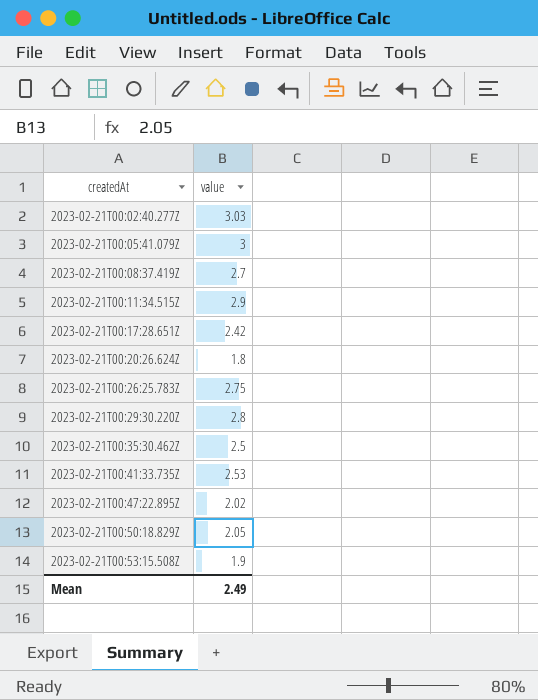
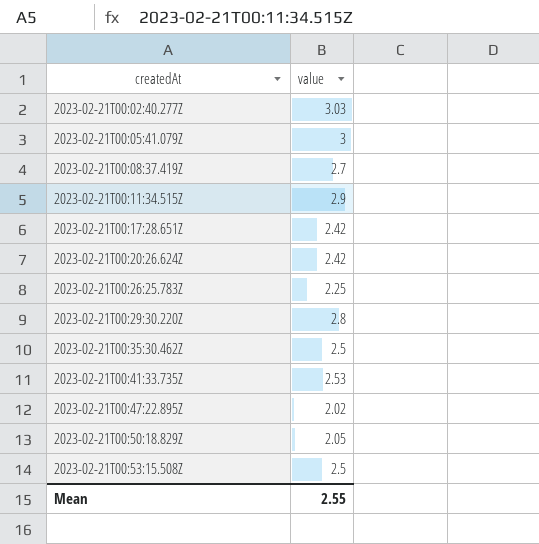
2023-02-21T00:20:26.624Z | value: 1.8 -> 2.42
2023-02-21T00:26:25.783Z | value: 2.75 -> 2.25
2023-02-21T00:53:15.508Z | value: 1.9 -> 2.5
Mean | value: 2.49 -> 2.55

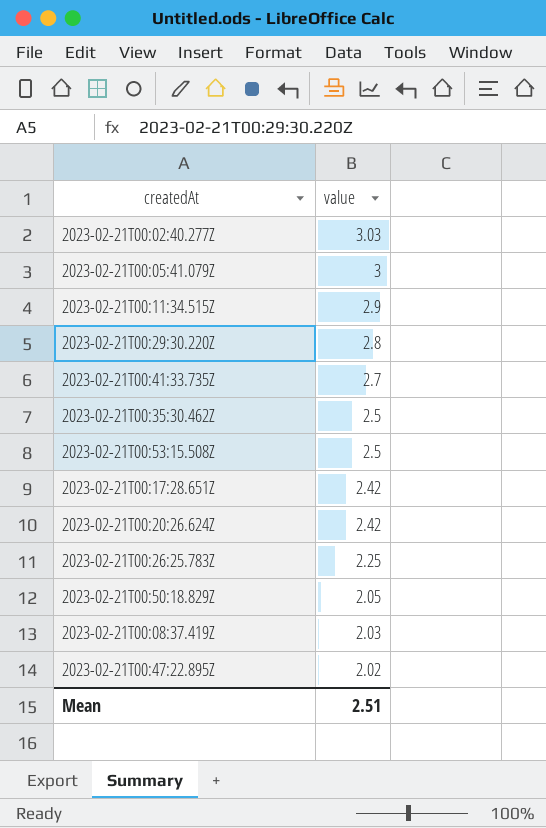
row order: createdAt ascending -> value descending
2023-02-21T00:41:33.735Z | value: 2.53 -> 2.7
2023-02-21T00:08:37.419Z | value: 2.7 -> 2.03
Mean | value: 2.55 -> 2.51

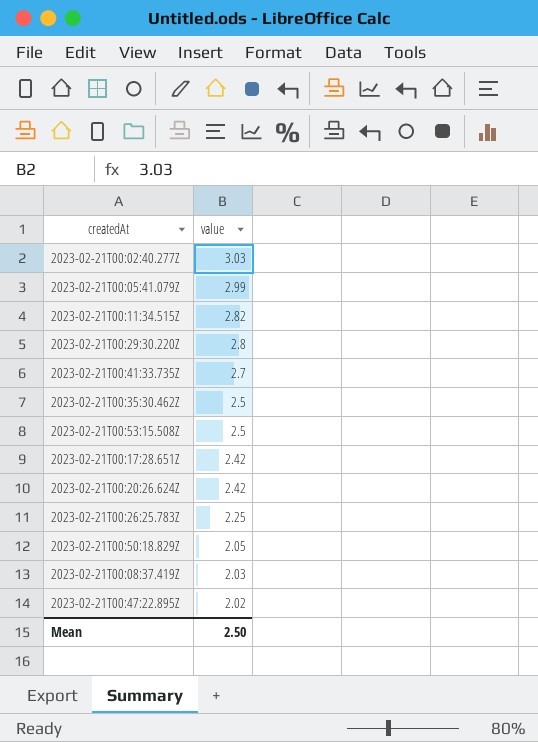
2023-02-21T00:05:41.079Z | value: 3 -> 2.99
2023-02-21T00:11:34.515Z | value: 2.9 -> 2.82
Mean | value: 2.51 -> 2.50

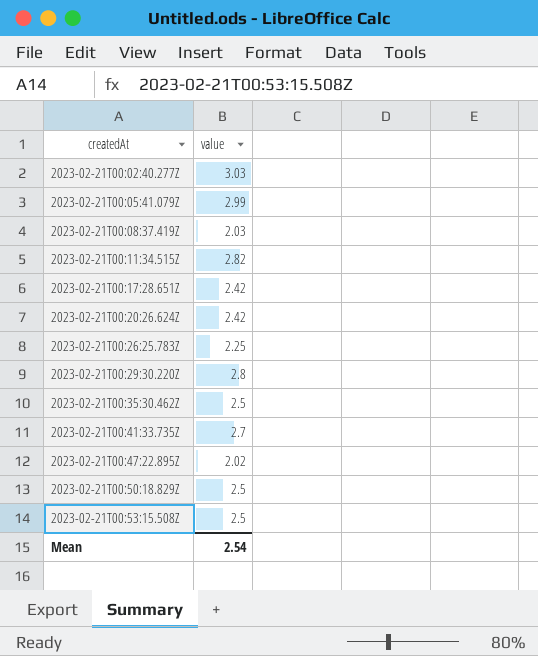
row order: value descending -> createdAt ascending
2023-02-21T00:50:18.829Z | value: 2.05 -> 2.5
Mean | value: 2.50 -> 2.54

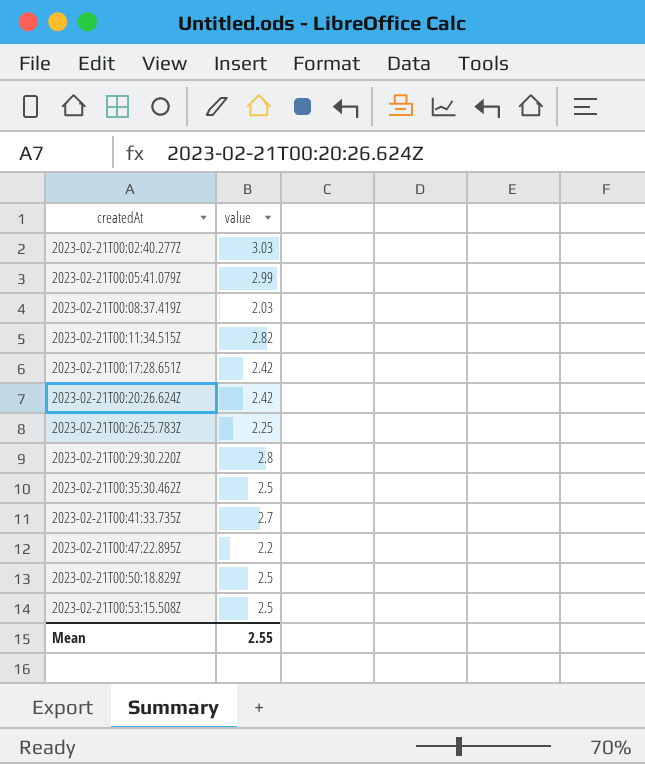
2023-02-21T00:47:22.895Z | value: 2.02 -> 2.2
Mean | value: 2.54 -> 2.55

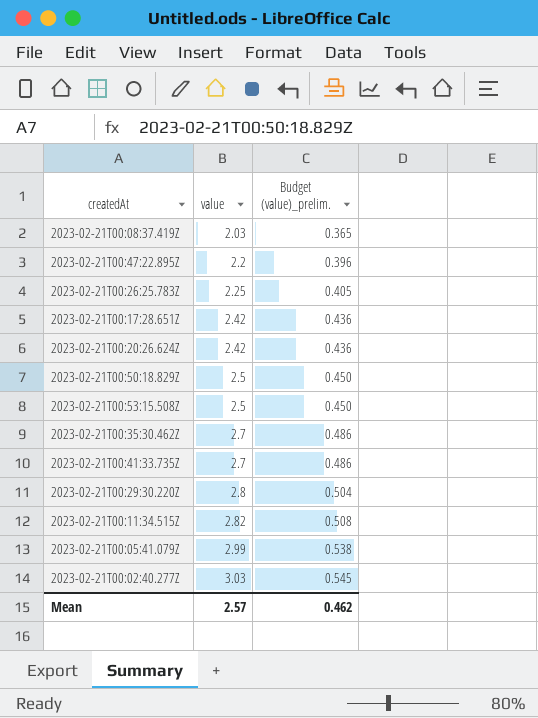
row order: createdAt ascending -> value ascending
column Budget (value)_prelim. | formula: none -> [value] * 0.18
2023-02-21T00:35:30.462Z | value: 2.5 -> 2.7
Mean | value: 2.55 -> 2.57

